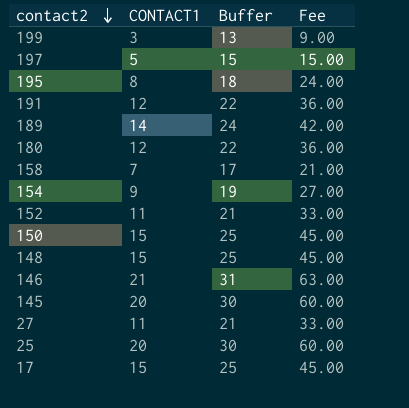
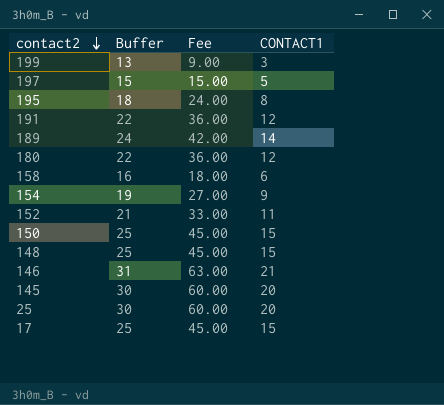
column CONTACT1 | position: 2 -> 4
row 27: 11 | 21 | 33.00 -> none
158 | Buffer: 17 -> 16
158 | Fee: 21.00 -> 18.00
158 | CONTACT1: 7 -> 6

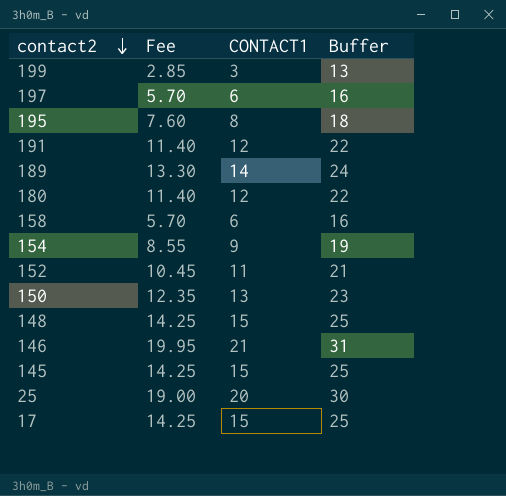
column Fee | formula: [CONTACT1] * 3 -> [CONTACT1] * 0.95
column Buffer | position: 2 -> 4
197 | CONTACT1: 5 -> 6
197 | Buffer: 15 -> 16
150 | CONTACT1: 15 -> 13
150 | Buffer: 25 -> 23
145 | CONTACT1: 20 -> 15
145 | Buffer: 30 -> 25

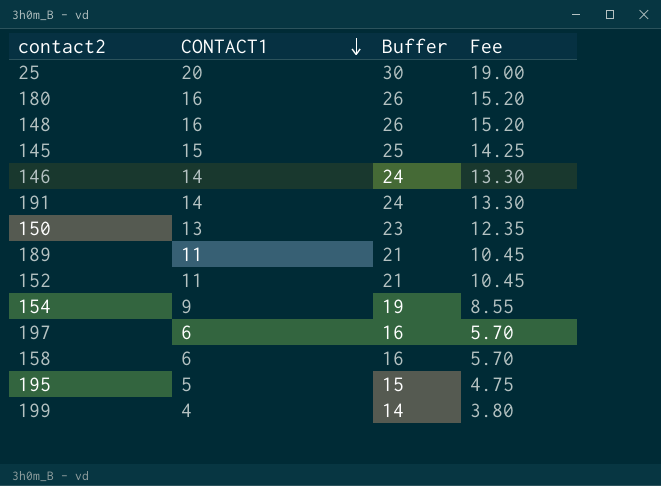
row order: contact2 descending -> CONTACT1 descending
column Fee | position: 2 -> 4
row 17: 14.25 | 15 | 25 -> none
180 | CONTACT1: 12 -> 16
180 | Buffer: 22 -> 26
180 | Fee: 11.40 -> 15.20
148 | CONTACT1: 15 -> 16
148 | Buffer: 25 -> 26
148 | Fee: 14.25 -> 15.20
146 | CONTACT1: 21 -> 14
146 | Buffer: 31 -> 24
146 | Fee: 19.95 -> 13.30
191 | CONTACT1: 12 -> 14
191 | Buffer: 22 -> 24
191 | Fee: 11.40 -> 13.30
189 | CONTACT1: 14 -> 11
189 | Buffer: 24 -> 21
189 | Fee: 13.30 -> 10.45
195 | CONTACT1: 8 -> 5
195 | Buffer: 18 -> 15
195 | Fee: 7.60 -> 4.75
199 | CONTACT1: 3 -> 4
199 | Buffer: 13 -> 14
199 | Fee: 2.85 -> 3.80

